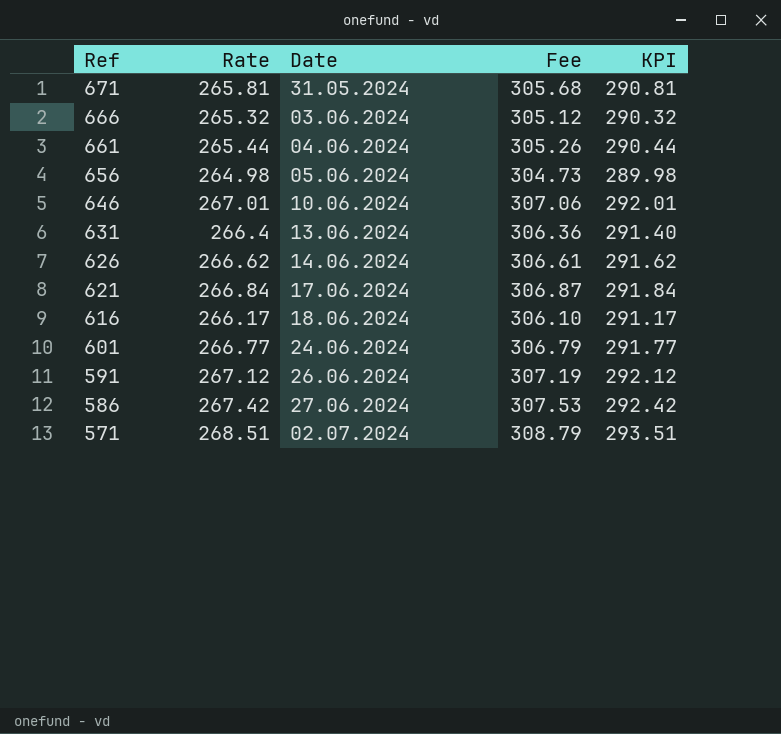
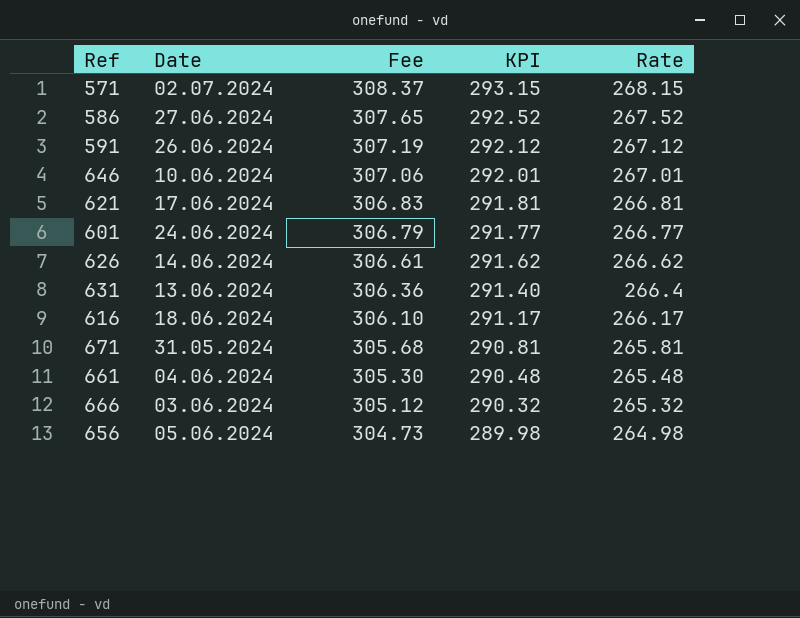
row order: Ref descending -> Fee descending
column Rate | position: 2 -> 5
571 | Fee: 308.79 -> 308.37
571 | KPI: 293.51 -> 293.15
571 | Rate: 268.51 -> 268.15
586 | Fee: 307.53 -> 307.65
586 | KPI: 292.42 -> 292.52
586 | Rate: 267.42 -> 267.52
621 | Fee: 306.87 -> 306.83
621 | KPI: 291.84 -> 291.81
621 | Rate: 266.84 -> 266.81
661 | Fee: 305.26 -> 305.30
661 | KPI: 290.44 -> 290.48
661 | Rate: 265.44 -> 265.48

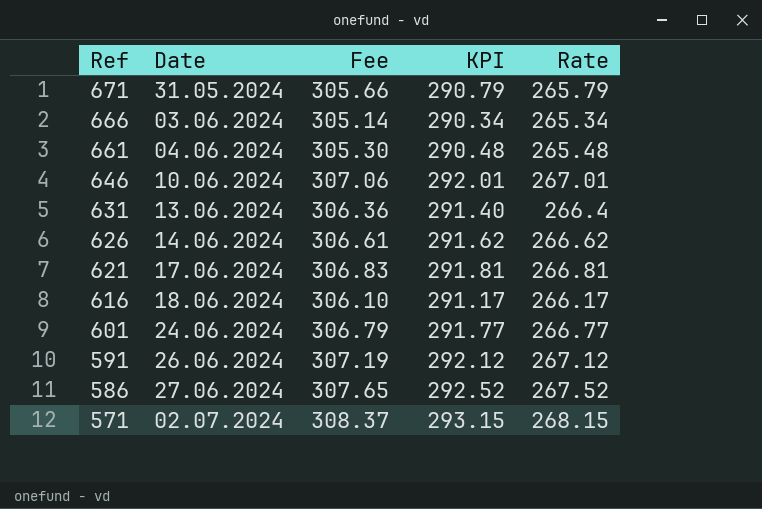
row order: Fee descending -> Ref descending
row 656: 05.06.2024 | 304.73 | 289.98 | 264.98 -> none
671 | Fee: 305.68 -> 305.66
671 | KPI: 290.81 -> 290.79
671 | Rate: 265.81 -> 265.79
666 | Fee: 305.12 -> 305.14
666 | KPI: 290.32 -> 290.34
666 | Rate: 265.32 -> 265.34

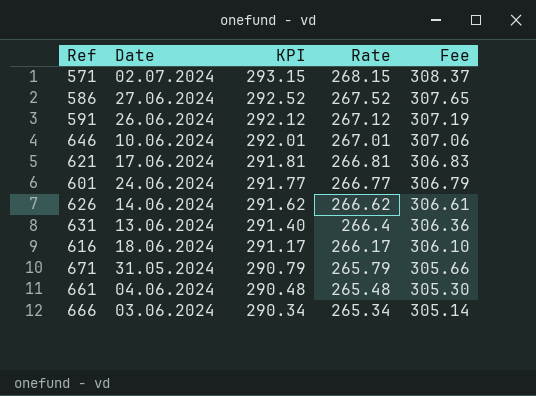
row order: Ref descending -> KPI descending
column Fee | position: 3 -> 5

